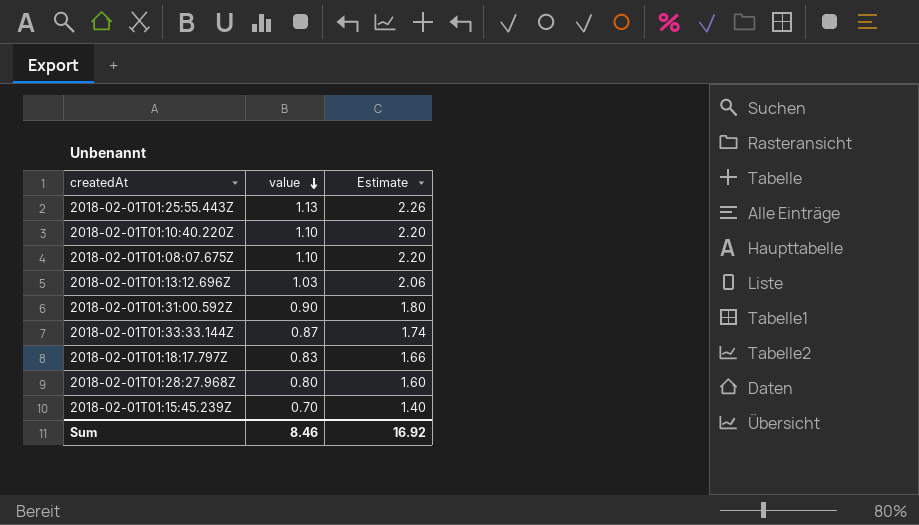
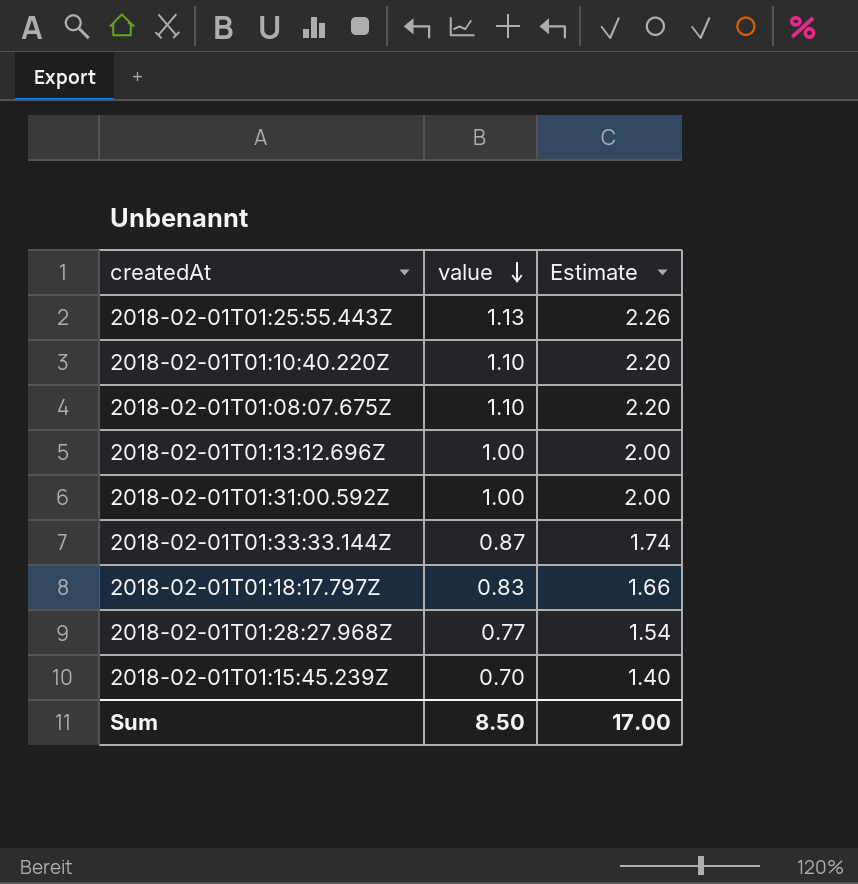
2018-02-01T01:13:12.696Z | value: 1.03 -> 1.00
2018-02-01T01:13:12.696Z | Estimate: 2.06 -> 2.00
2018-02-01T01:31:00.592Z | value: 0.90 -> 1.00
2018-02-01T01:31:00.592Z | Estimate: 1.80 -> 2.00
2018-02-01T01:28:27.968Z | value: 0.80 -> 0.77
2018-02-01T01:28:27.968Z | Estimate: 1.60 -> 1.54
Sum | value: 8.46 -> 8.50
Sum | Estimate: 16.92 -> 17.00

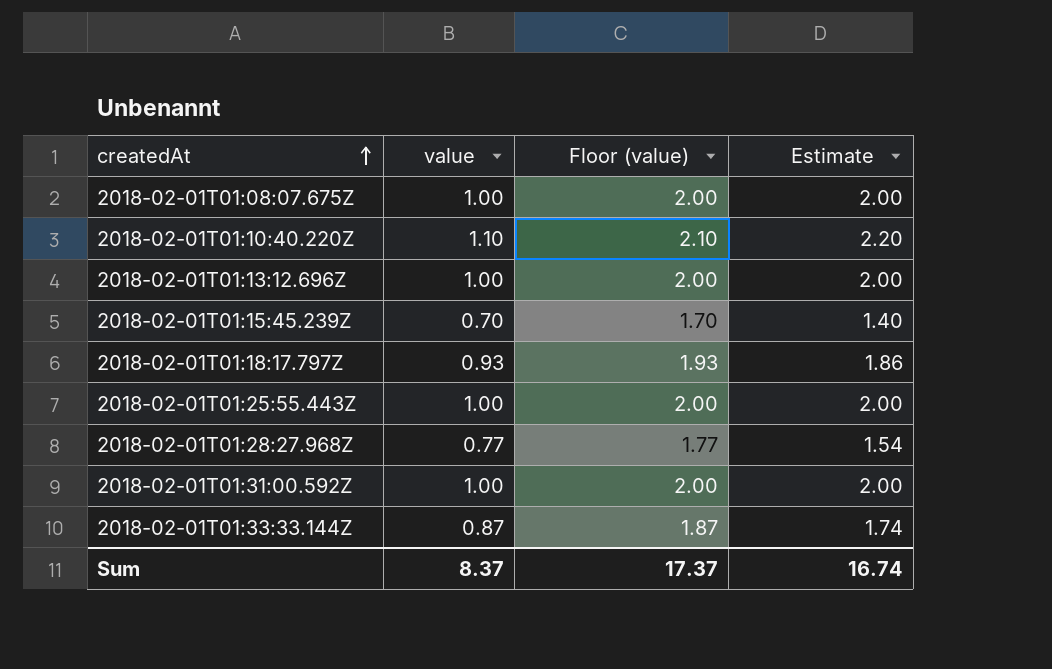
row order: value descending -> createdAt ascending
column Floor (value) | formula: none -> [value] + 1
2018-02-01T01:08:07.675Z | value: 1.10 -> 1.00
2018-02-01T01:08:07.675Z | Estimate: 2.20 -> 2.00
2018-02-01T01:18:17.797Z | value: 0.83 -> 0.93
2018-02-01T01:18:17.797Z | Estimate: 1.66 -> 1.86
2018-02-01T01:25:55.443Z | value: 1.13 -> 1.00
2018-02-01T01:25:55.443Z | Estimate: 2.26 -> 2.00
Sum | value: 8.50 -> 8.37
Sum | Estimate: 17.00 -> 16.74

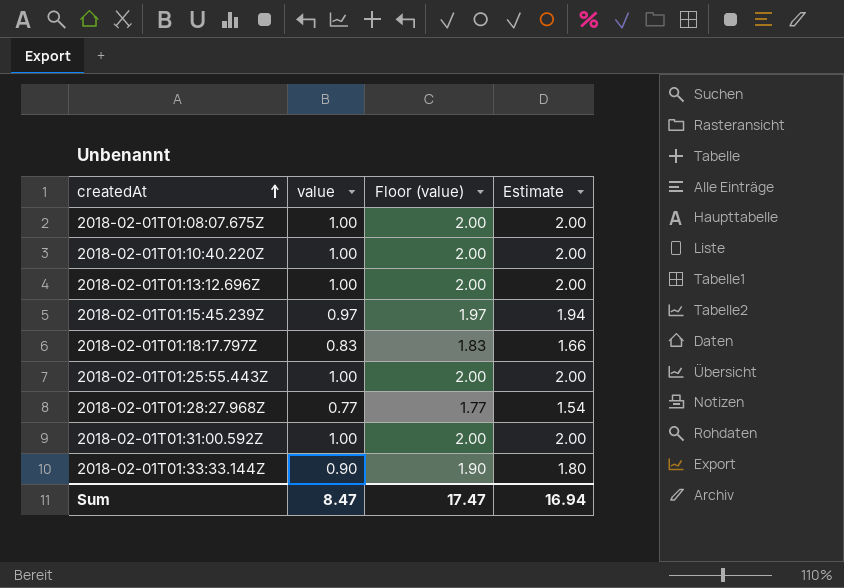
2018-02-01T01:10:40.220Z | value: 1.10 -> 1.00
2018-02-01T01:10:40.220Z | Floor (value): 2.10 -> 2.00
2018-02-01T01:10:40.220Z | Estimate: 2.20 -> 2.00
2018-02-01T01:15:45.239Z | value: 0.70 -> 0.97
2018-02-01T01:15:45.239Z | Floor (value): 1.70 -> 1.97
2018-02-01T01:15:45.239Z | Estimate: 1.40 -> 1.94
2018-02-01T01:18:17.797Z | value: 0.93 -> 0.83
2018-02-01T01:18:17.797Z | Floor (value): 1.93 -> 1.83
2018-02-01T01:18:17.797Z | Estimate: 1.86 -> 1.66
2018-02-01T01:33:33.144Z | value: 0.87 -> 0.90
2018-02-01T01:33:33.144Z | Floor (value): 1.87 -> 1.90
2018-02-01T01:33:33.144Z | Estimate: 1.74 -> 1.80
Sum | value: 8.37 -> 8.47
Sum | Floor (value): 17.37 -> 17.47
Sum | Estimate: 16.74 -> 16.94

